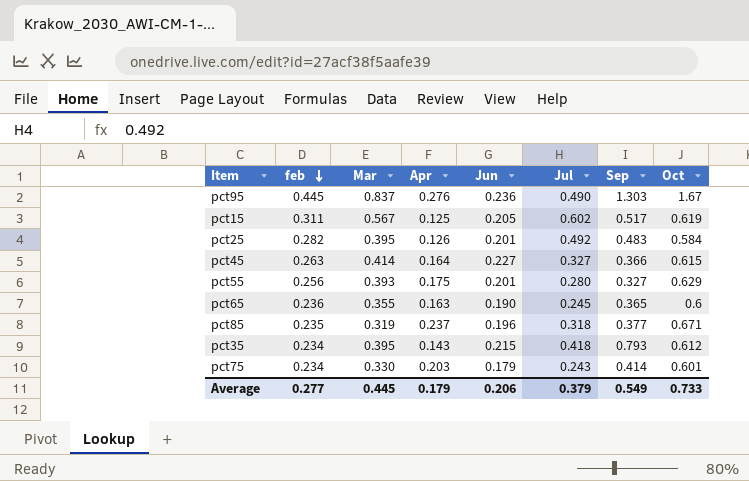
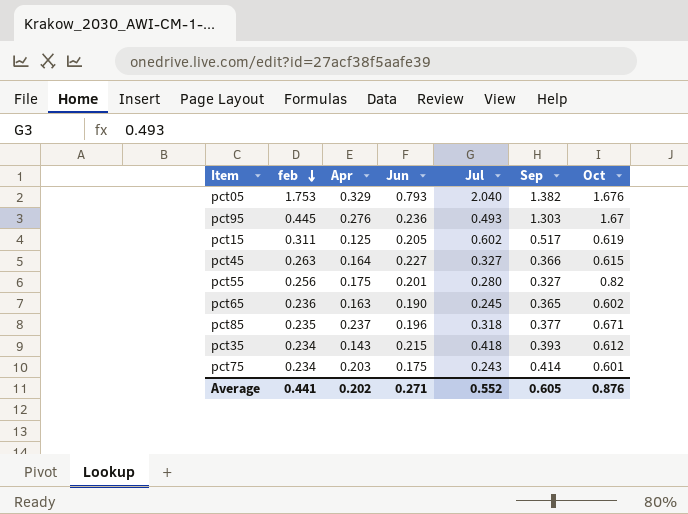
column Mar | position: 3 -> none
row pct25: 0.282 | 0.395 | 0.126 | 0.201 | 0.492 | 0.483 | 0.584 -> none
row pct05: none -> 1.753 | 0.329 | 0.793 | 2.040 | 1.382 | 1.676
pct95 | Jul: 0.490 -> 0.493
pct55 | Oct: 0.629 -> 0.82
pct65 | Oct: 0.6 -> 0.602
pct35 | Sep: 0.793 -> 0.393
pct75 | Jun: 0.179 -> 0.175
Average | feb: 0.277 -> 0.441
Average | Apr: 0.179 -> 0.202
Average | Jun: 0.206 -> 0.271
Average | Jul: 0.379 -> 0.552
Average | Sep: 0.549 -> 0.605
Average | Oct: 0.733 -> 0.876

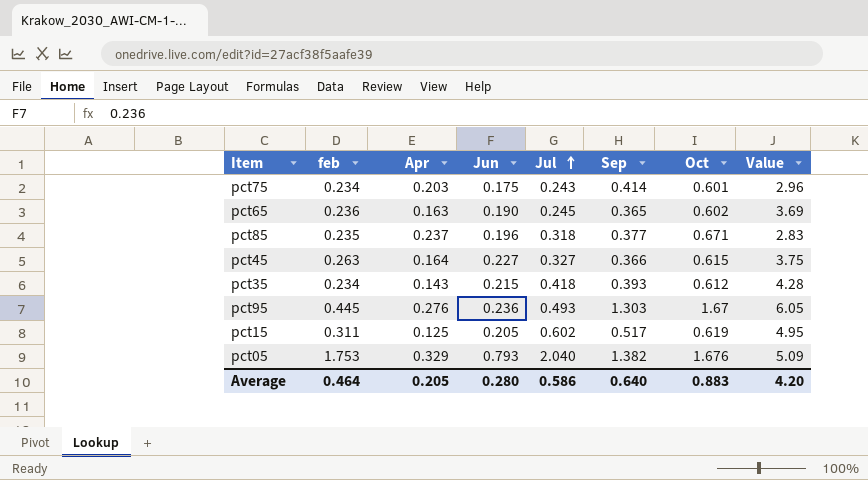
row order: feb descending -> Jul ascending
column Value | formula: none -> [Oct] / [Apr]
row pct55: 0.256 | 0.175 | 0.201 | 0.280 | 0.327 | 0.82 -> none
Average | feb: 0.441 -> 0.464
Average | Apr: 0.202 -> 0.205
Average | Jun: 0.271 -> 0.280
Average | Jul: 0.552 -> 0.586
Average | Sep: 0.605 -> 0.640
Average | Oct: 0.876 -> 0.883

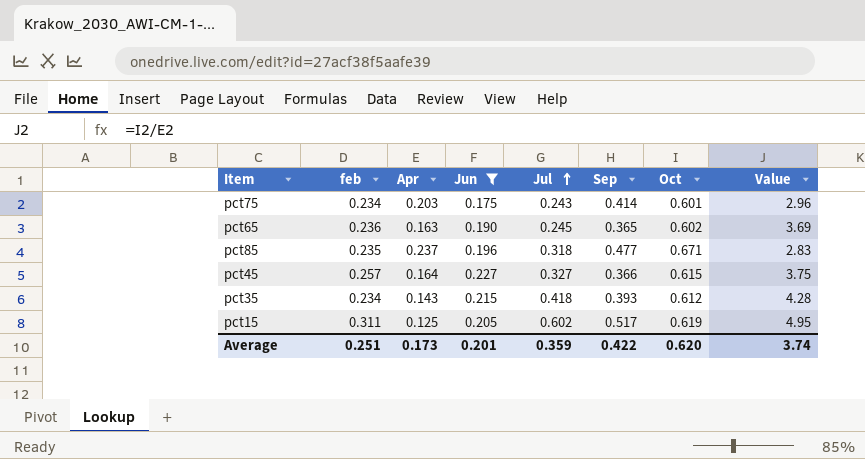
filter: none -> Jun <= 0.227
pct85 | Sep: 0.377 -> 0.477
pct45 | feb: 0.263 -> 0.257
Average | feb: 0.464 -> 0.251
Average | Apr: 0.205 -> 0.173
Average | Jun: 0.280 -> 0.201
Average | Jul: 0.586 -> 0.359
Average | Sep: 0.640 -> 0.422
Average | Oct: 0.883 -> 0.620
Average | Value: 4.20 -> 3.74

